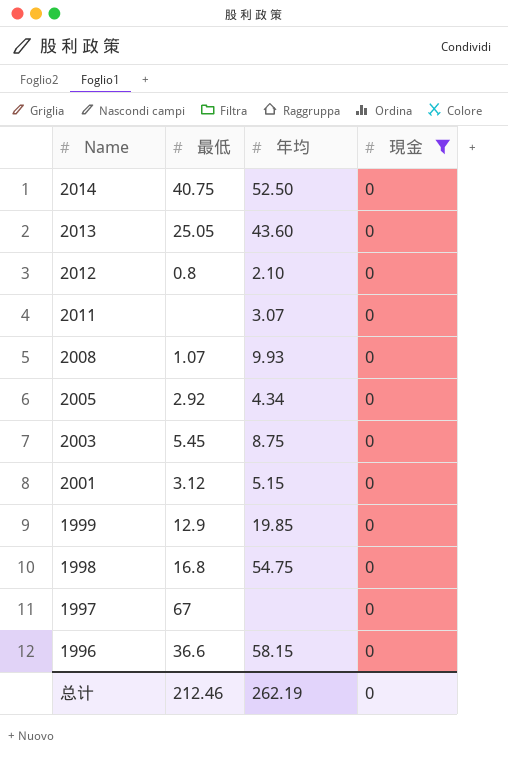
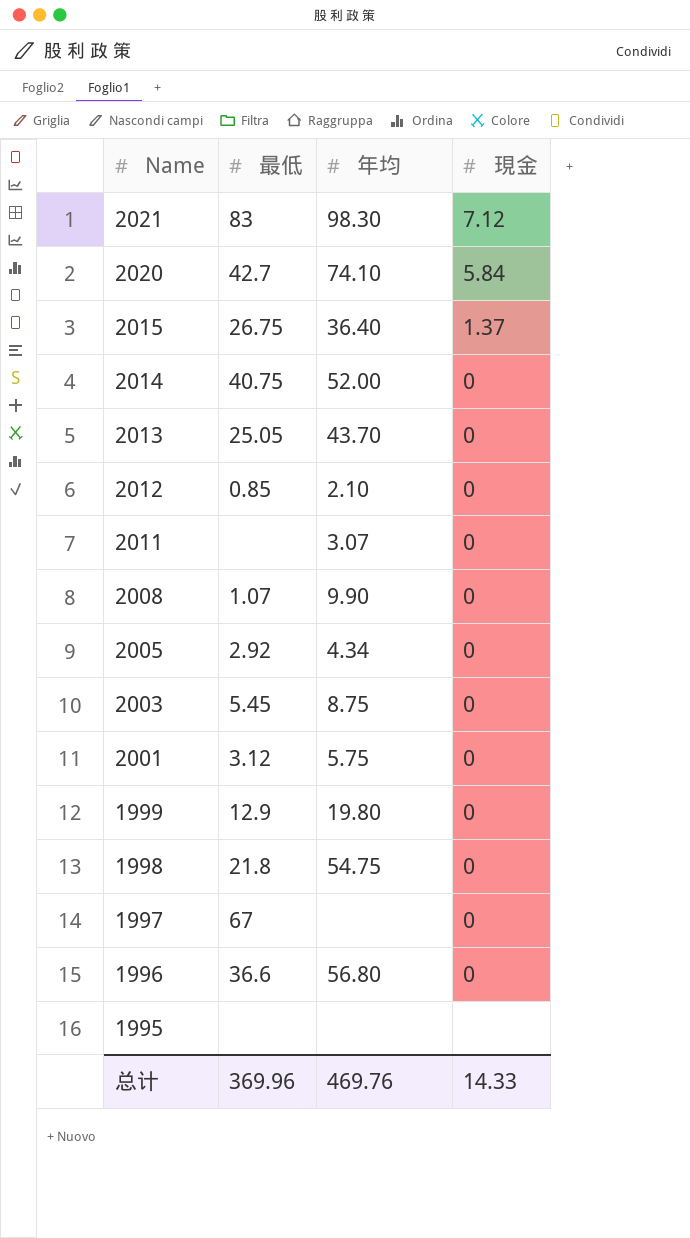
filter: 現金 = 0 -> none
2014 | 年均: 52.50 -> 52.00
2013 | 年均: 43.60 -> 43.70
2012 | 最低: 0.8 -> 0.85
2008 | 年均: 9.93 -> 9.90
2001 | 年均: 5.15 -> 5.75
1999 | 年均: 19.85 -> 19.80
1998 | 最低: 16.8 -> 21.8
1996 | 年均: 58.15 -> 56.80
总计 | 最低: 212.46 -> 369.96
总计 | 年均: 262.19 -> 469.76
总计 | 現金: 0 -> 14.33

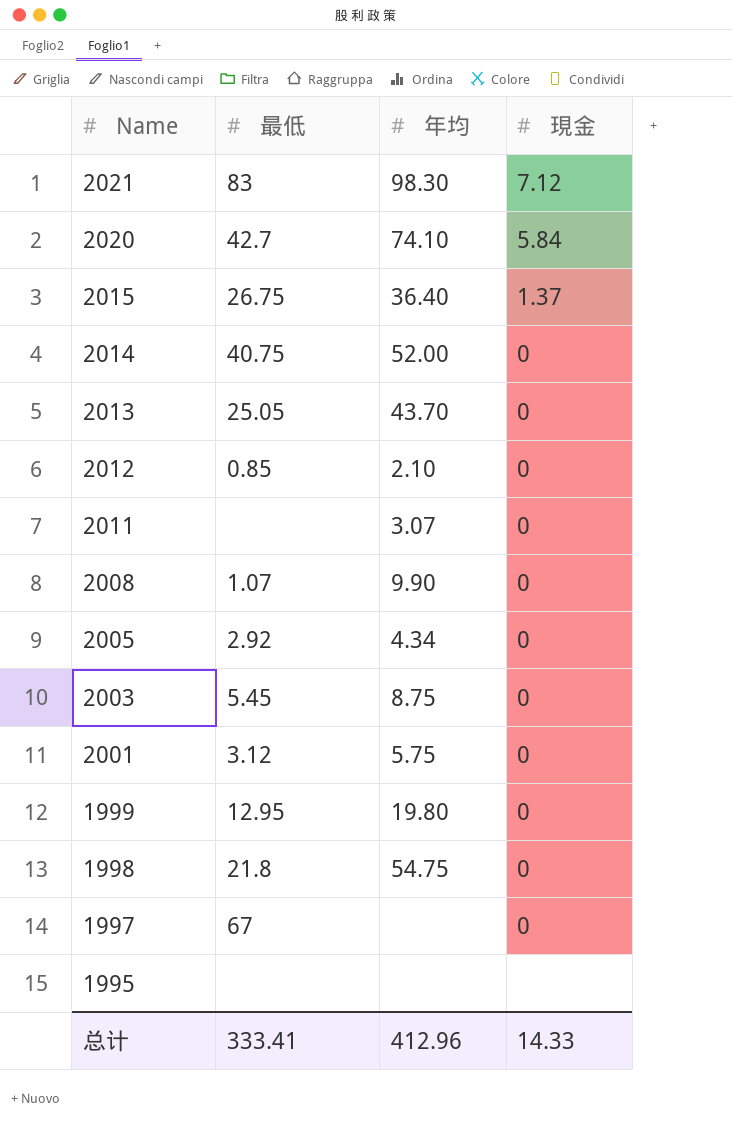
row 1996: 36.6 | 56.80 | 0 -> none
1999 | 最低: 12.9 -> 12.95
总计 | 最低: 369.96 -> 333.41
总计 | 年均: 469.76 -> 412.96

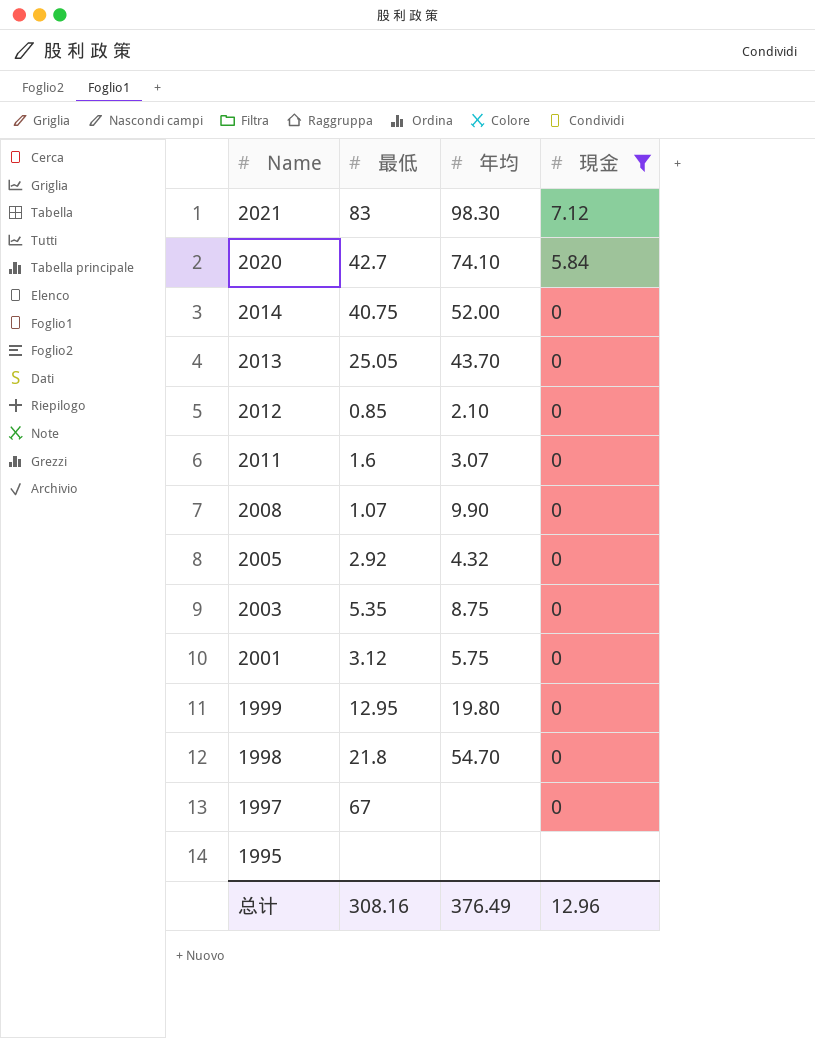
filter: none -> 現金 != 1.37
2011 | 最低: none -> 1.6
2005 | 年均: 4.34 -> 4.32
2003 | 最低: 5.45 -> 5.35
1998 | 年均: 54.75 -> 54.70
总计 | 最低: 333.41 -> 308.16
总计 | 年均: 412.96 -> 376.49
总计 | 現金: 14.33 -> 12.96

